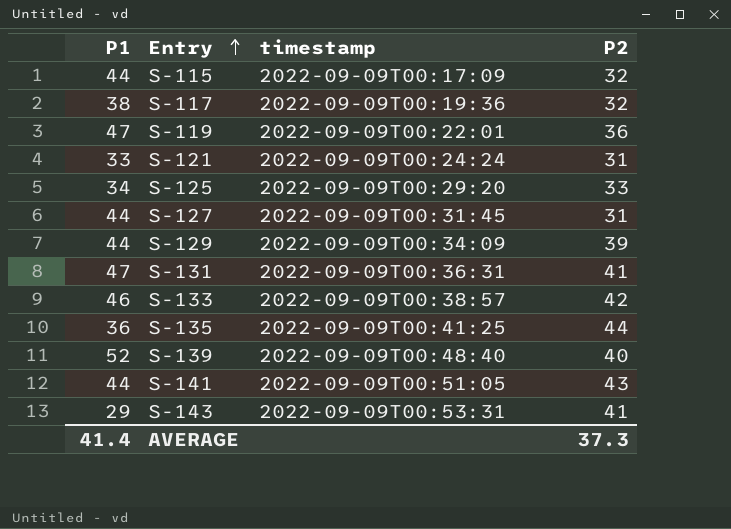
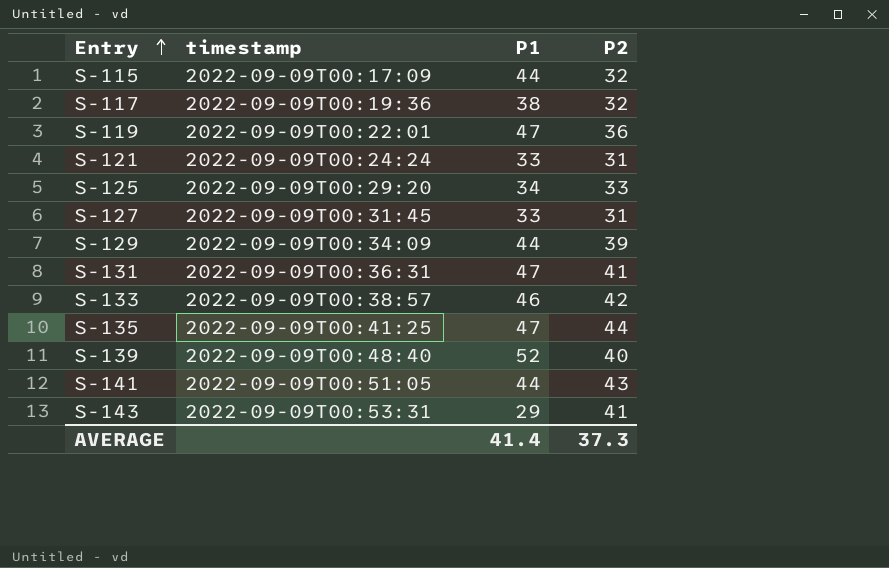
column P1 | position: 1 -> 3
S-127 | P1: 44 -> 33
S-135 | P1: 36 -> 47

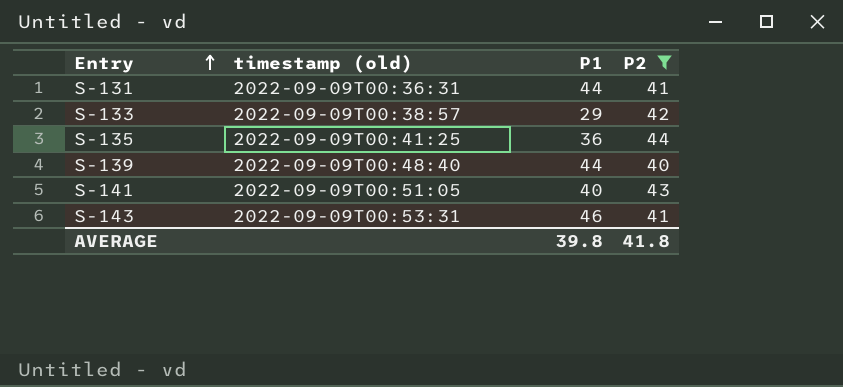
filter: none -> P2 >= 40
column name: timestamp -> timestamp (old)
S-131 | P1: 47 -> 44
S-133 | P1: 46 -> 29
S-135 | P1: 47 -> 36
S-139 | P1: 52 -> 44
S-141 | P1: 44 -> 40
S-143 | P1: 29 -> 46
AVERAGE | P1: 41.4 -> 39.8
AVERAGE | P2: 37.3 -> 41.8

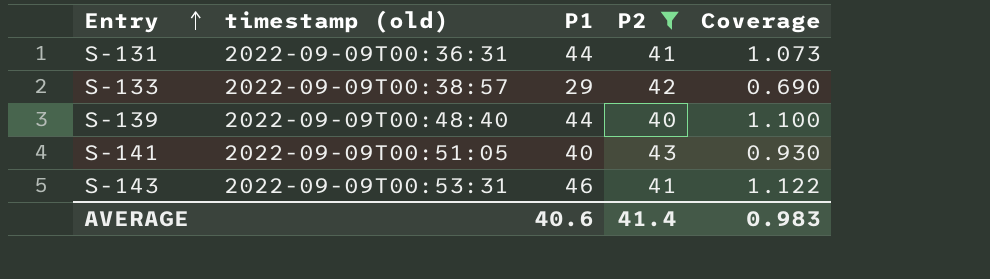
column Coverage | formula: none -> [P1] / [P2]
row S-135: 2022-09-09T00:41:25 | 36 | 44 -> none
AVERAGE | P1: 39.8 -> 40.6
AVERAGE | P2: 41.8 -> 41.4

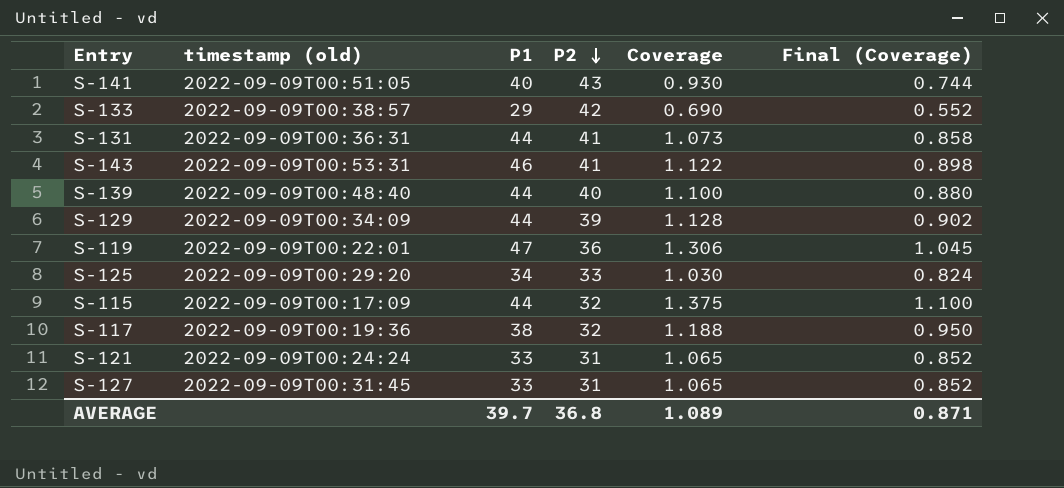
filter: P2 >= 40 -> none
row order: Entry ascending -> P2 descending
column Final (Coverage) | formula: none -> [Coverage] * 0.8
AVERAGE | P1: 40.6 -> 39.7
AVERAGE | P2: 41.4 -> 36.8
AVERAGE | Coverage: 0.983 -> 1.089

